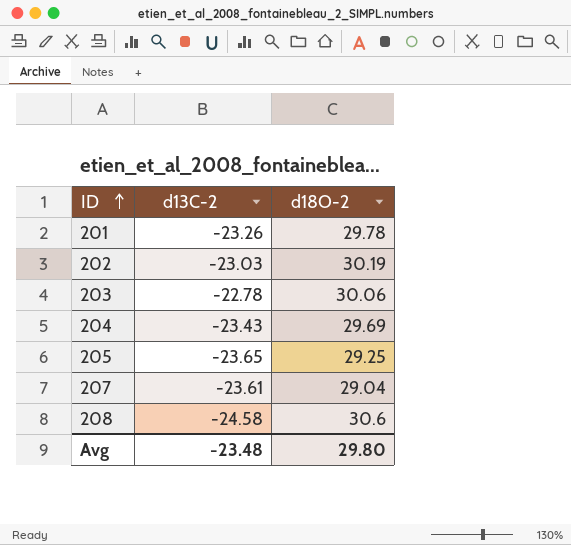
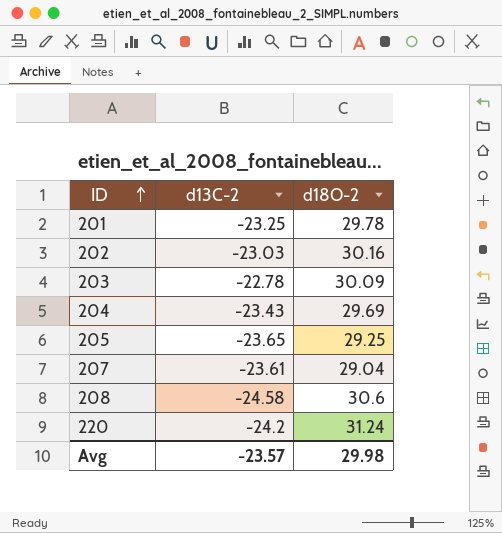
201 | d13C-2: -23.26 -> -23.25
202 | d18O-2: 30.19 -> 30.16
203 | d18O-2: 30.06 -> 30.09
row 220: none -> -24.2 | 31.24
Avg | d13C-2: -23.48 -> -23.57
Avg | d18O-2: 29.80 -> 29.98

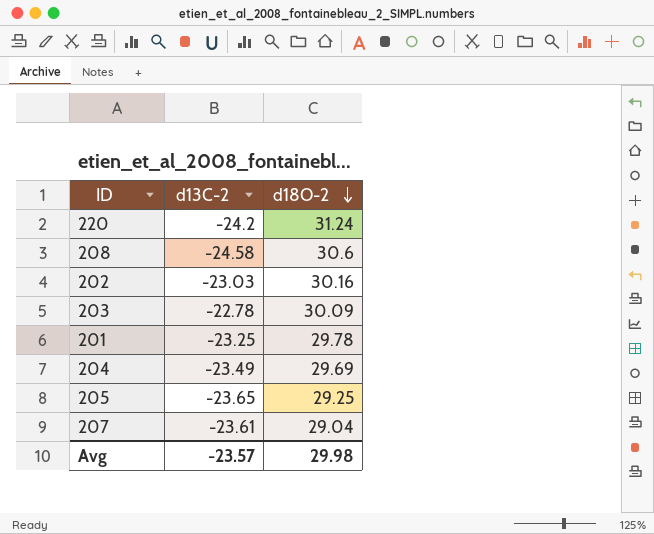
row order: ID ascending -> d18O-2 descending
204 | d13C-2: -23.43 -> -23.49

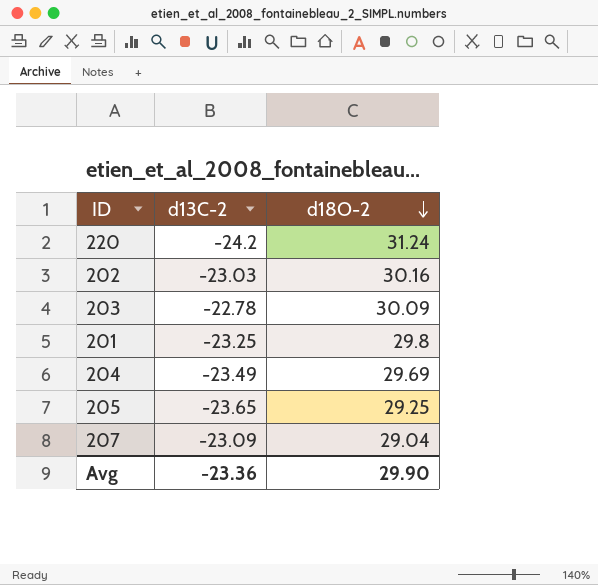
row 208: -24.58 | 30.6 -> none
201 | d18O-2: 29.78 -> 29.8
207 | d13C-2: -23.61 -> -23.09
Avg | d13C-2: -23.57 -> -23.36
Avg | d18O-2: 29.98 -> 29.90

